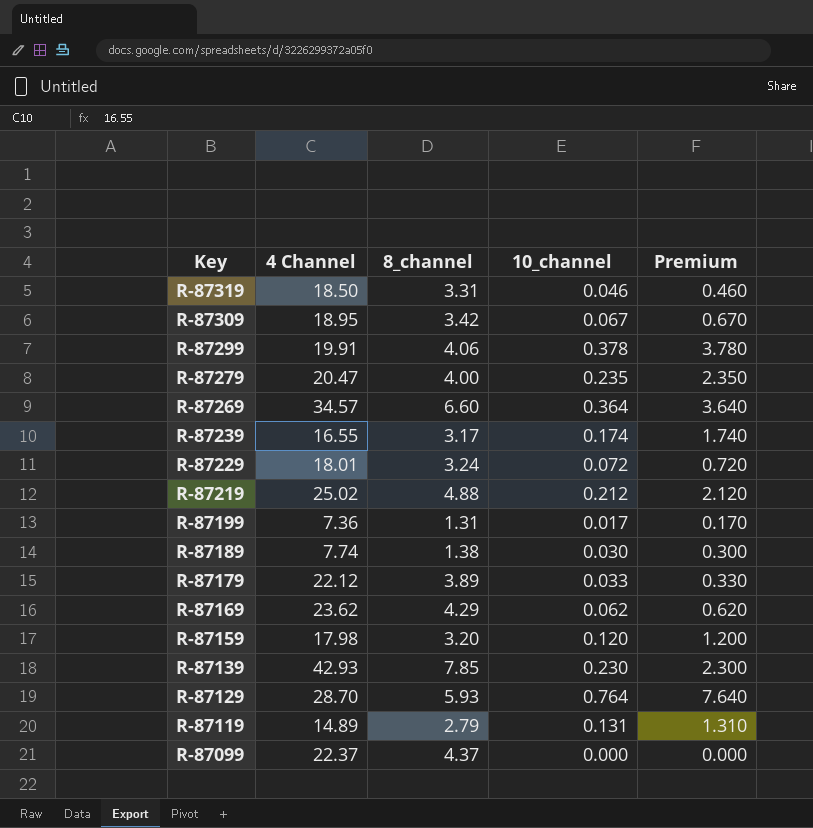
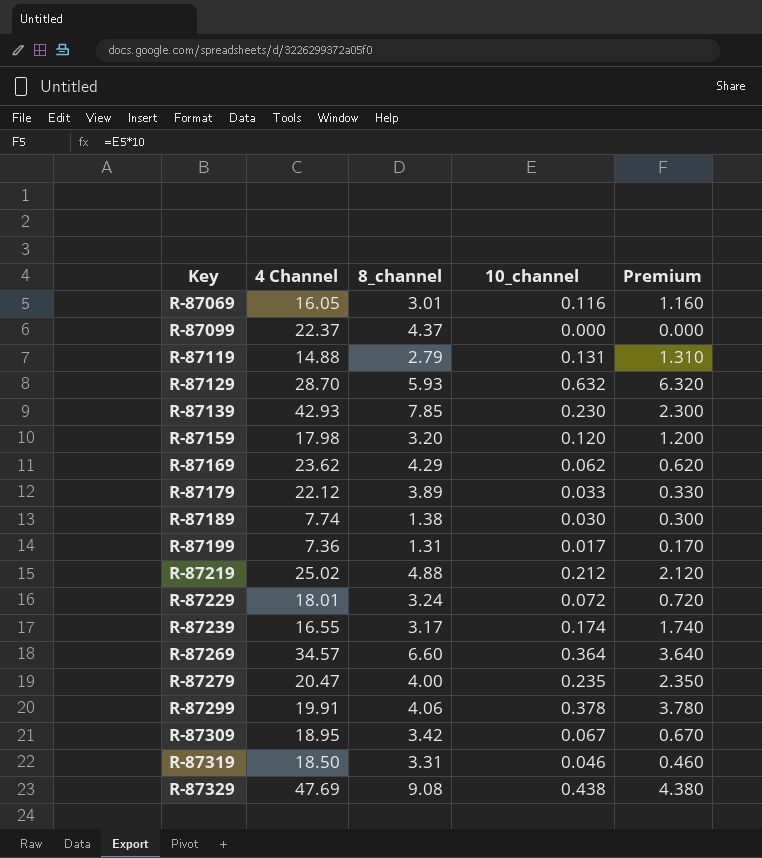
row order: Key descending -> Key ascending
row R-87069: none -> 16.05 | 3.01 | 0.116 | 1.160
R-87119 | 4 Channel: 14.89 -> 14.88
R-87129 | 10_channel: 0.764 -> 0.632
R-87129 | Premium: 7.640 -> 6.320
row R-87329: none -> 47.69 | 9.08 | 0.438 | 4.380

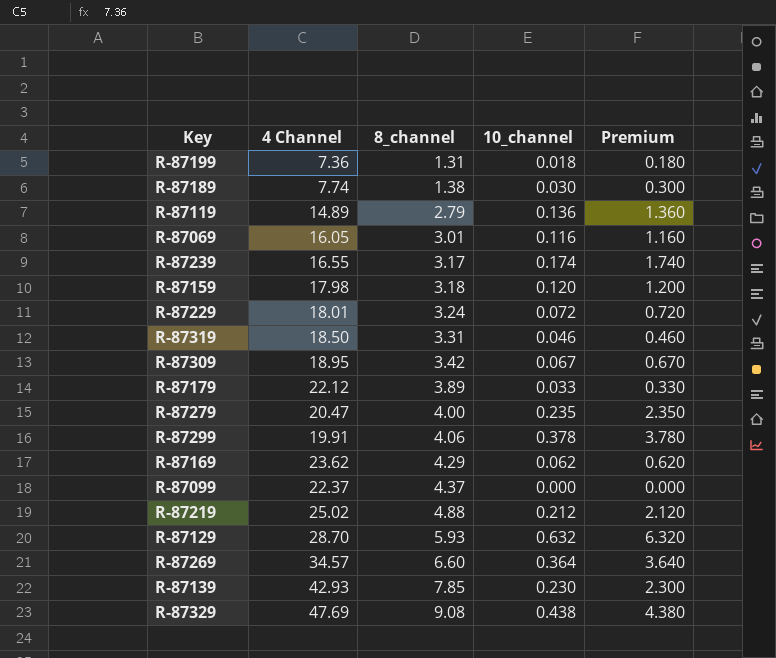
row order: Key ascending -> 8_channel ascending
R-87199 | 10_channel: 0.017 -> 0.018
R-87199 | Premium: 0.170 -> 0.180
R-87119 | 4 Channel: 14.88 -> 14.89
R-87119 | 10_channel: 0.131 -> 0.136
R-87119 | Premium: 1.310 -> 1.360
R-87159 | 8_channel: 3.20 -> 3.18

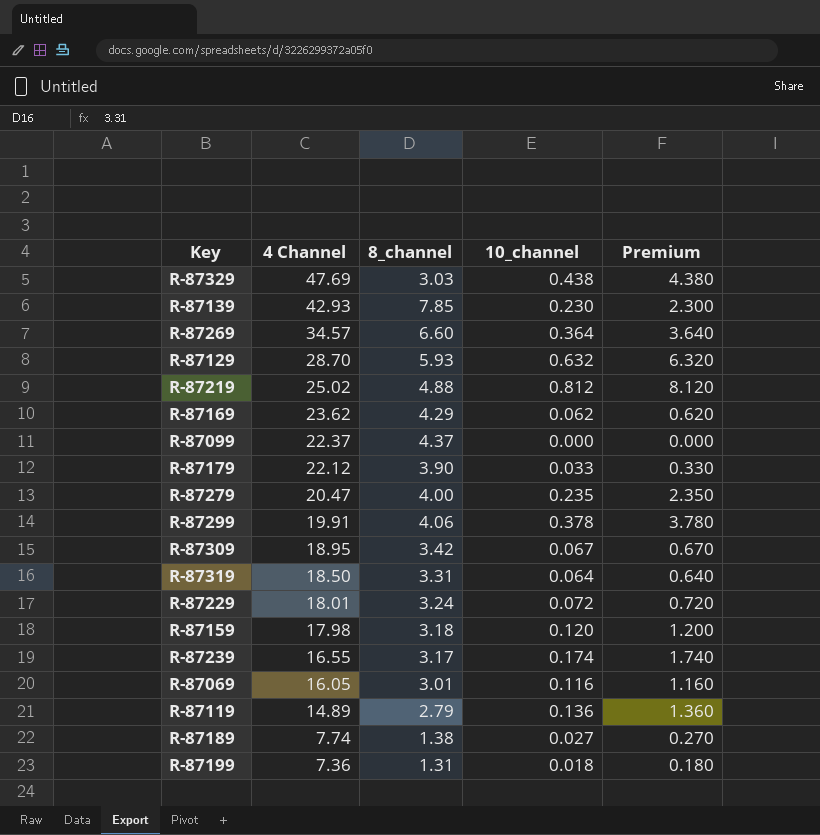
row order: 8_channel ascending -> 4 Channel descending
R-87329 | 8_channel: 9.08 -> 3.03
R-87219 | 10_channel: 0.212 -> 0.812
R-87219 | Premium: 2.120 -> 8.120
R-87179 | 8_channel: 3.89 -> 3.90
R-87319 | 10_channel: 0.046 -> 0.064
R-87319 | Premium: 0.460 -> 0.640
R-87189 | 10_channel: 0.030 -> 0.027
R-87189 | Premium: 0.300 -> 0.270

